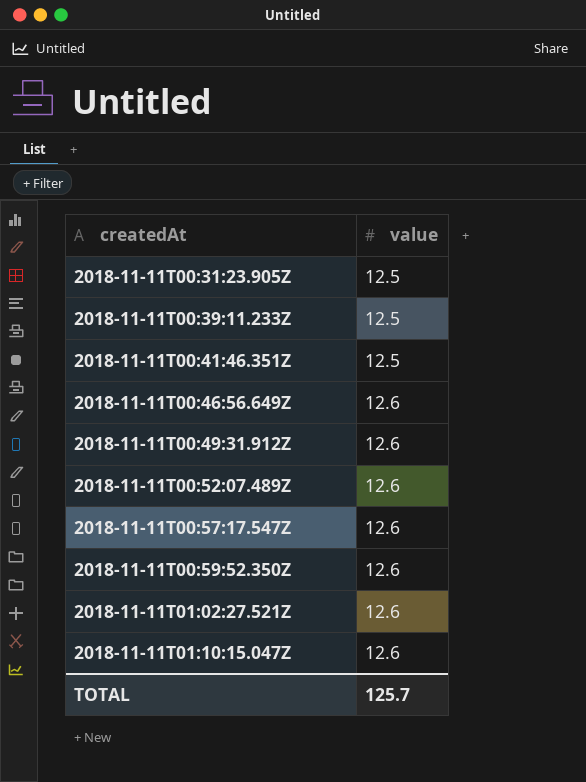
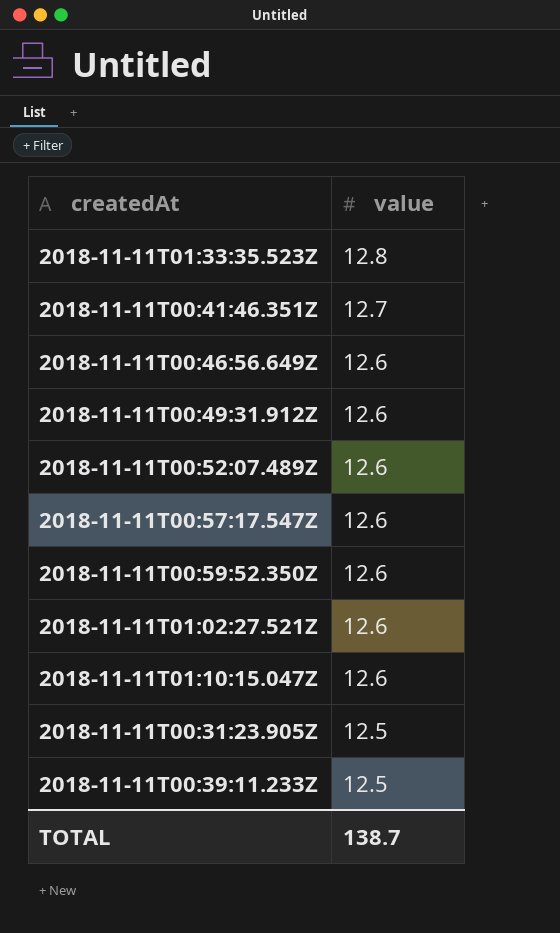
row order: createdAt ascending -> value descending
row 2018-11-11T01:33:35.523Z: none -> 12.8
2018-11-11T00:41:46.351Z | value: 12.5 -> 12.7
TOTAL | value: 125.7 -> 138.7

